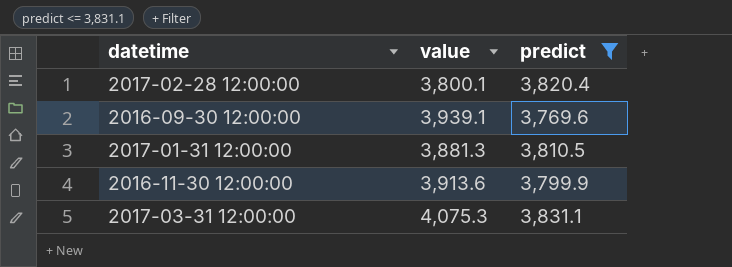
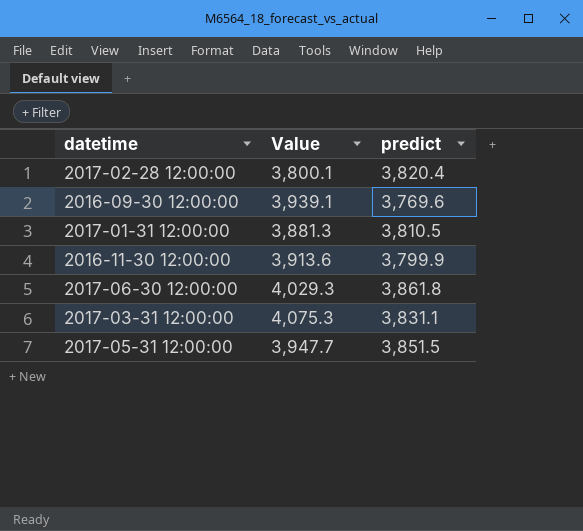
filter: predict <= 3,831.1 -> none
column name: value -> Value

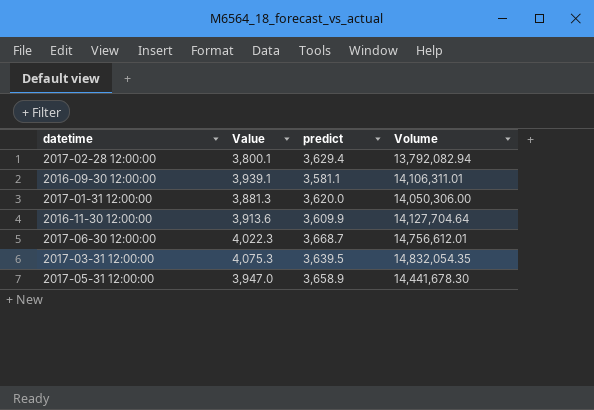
column Volume | formula: none -> [Value] * [predict]
2017-02-28 12:00:00 | predict: 3,820.4 -> 3,629.4
2016-09-30 12:00:00 | predict: 3,769.6 -> 3,581.1
2017-01-31 12:00:00 | predict: 3,810.5 -> 3,620.0
2016-11-30 12:00:00 | predict: 3,799.9 -> 3,609.9
2017-06-30 12:00:00 | Value: 4,029.3 -> 4,022.3
2017-06-30 12:00:00 | predict: 3,861.8 -> 3,668.7
2017-03-31 12:00:00 | predict: 3,831.1 -> 3,639.5
2017-05-31 12:00:00 | Value: 3,947.7 -> 3,947.0
2017-05-31 12:00:00 | predict: 3,851.5 -> 3,658.9

